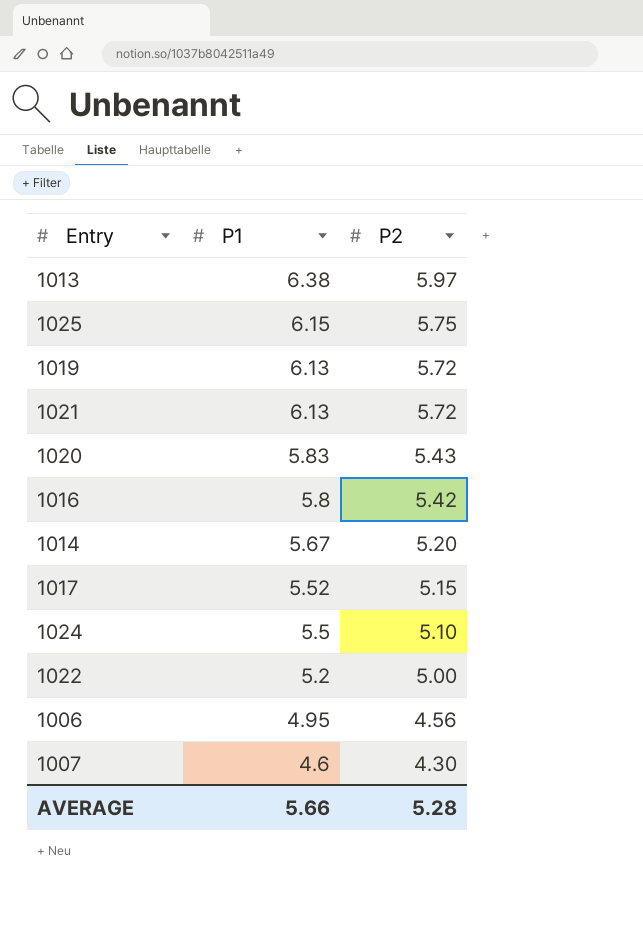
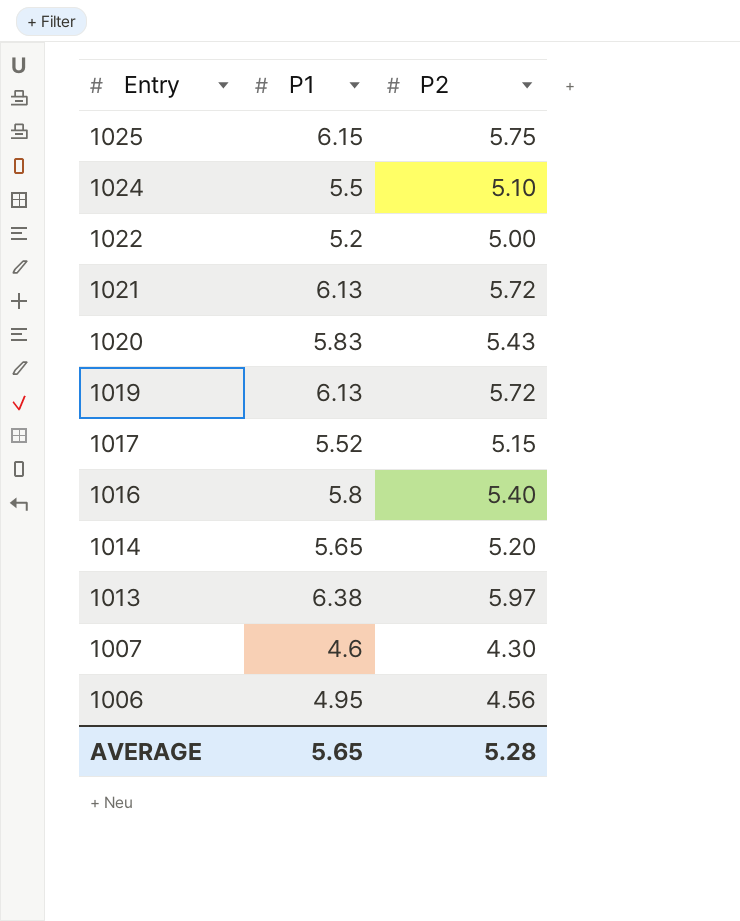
row order: P1 descending -> Entry descending
1016 | P2: 5.42 -> 5.40
1014 | P1: 5.67 -> 5.65
AVERAGE | P1: 5.66 -> 5.65

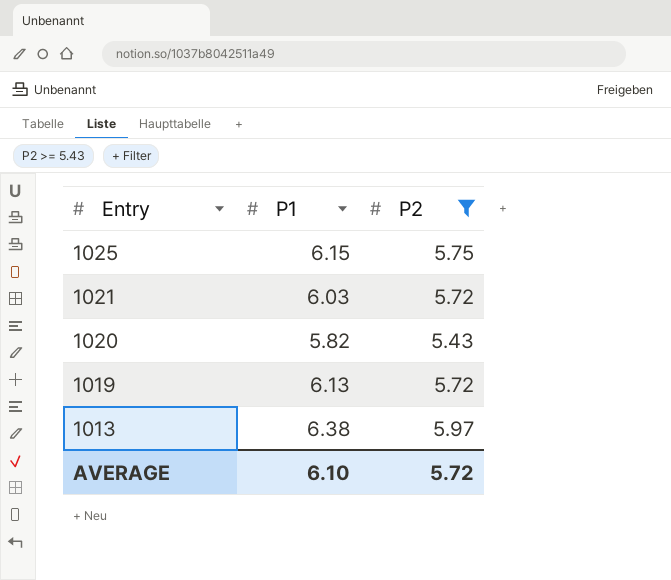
filter: none -> P2 >= 5.43
1021 | P1: 6.13 -> 6.03
1020 | P1: 5.83 -> 5.82
AVERAGE | P1: 5.65 -> 6.10
AVERAGE | P2: 5.28 -> 5.72

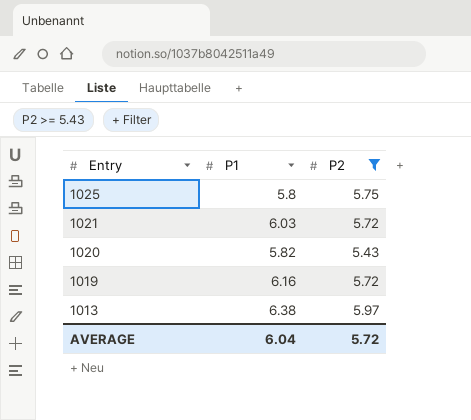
1025 | P1: 6.15 -> 5.8
1019 | P1: 6.13 -> 6.16
AVERAGE | P1: 6.10 -> 6.04

